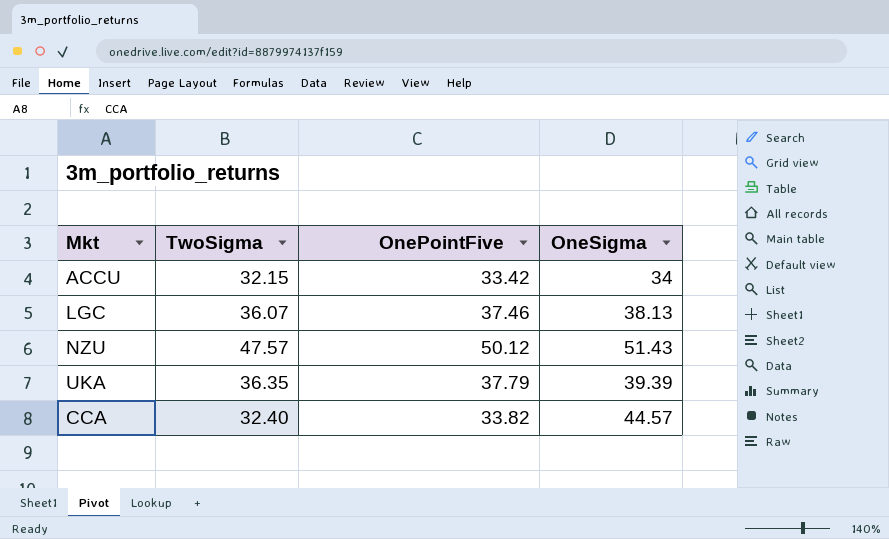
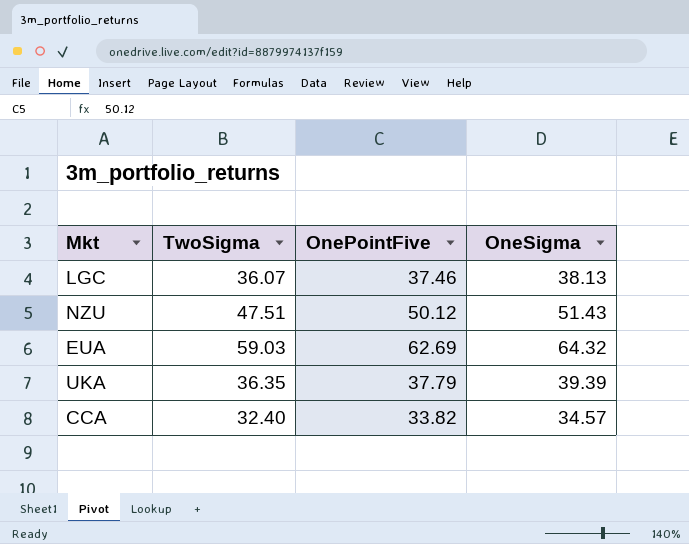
row ACCU: 32.15 | 33.42 | 34 -> none
NZU | TwoSigma: 47.57 -> 47.51
row EUA: none -> 59.03 | 62.69 | 64.32
CCA | OneSigma: 44.57 -> 34.57

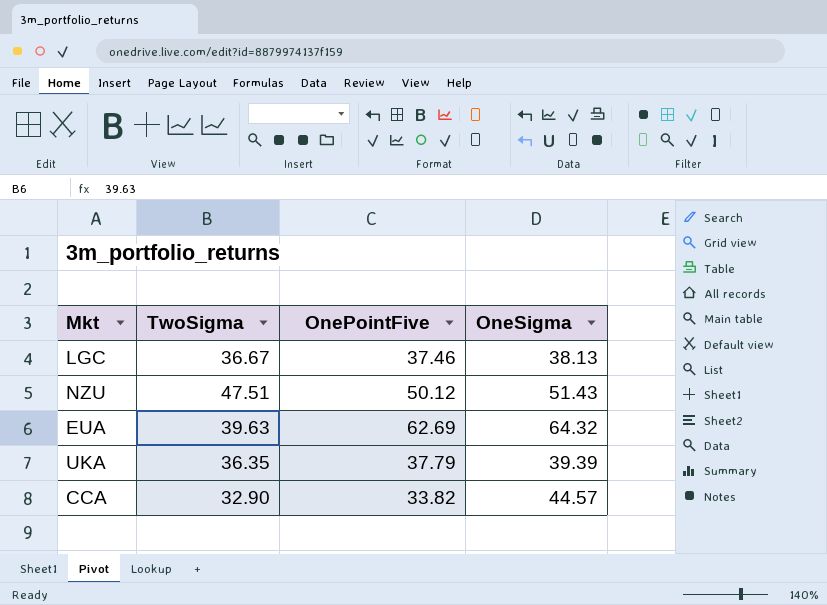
LGC | TwoSigma: 36.07 -> 36.67
EUA | TwoSigma: 59.03 -> 39.63
CCA | TwoSigma: 32.40 -> 32.90
CCA | OneSigma: 34.57 -> 44.57

